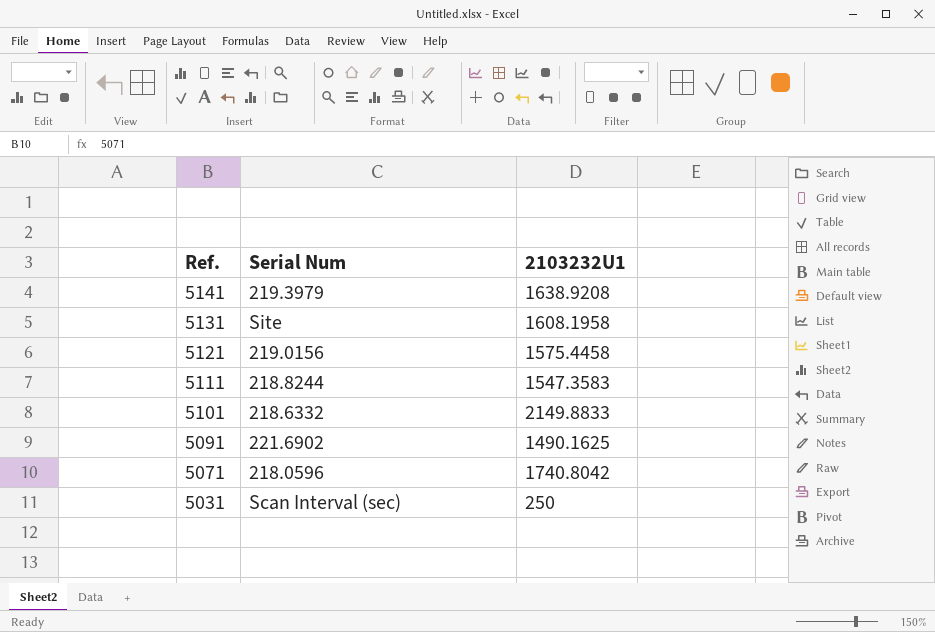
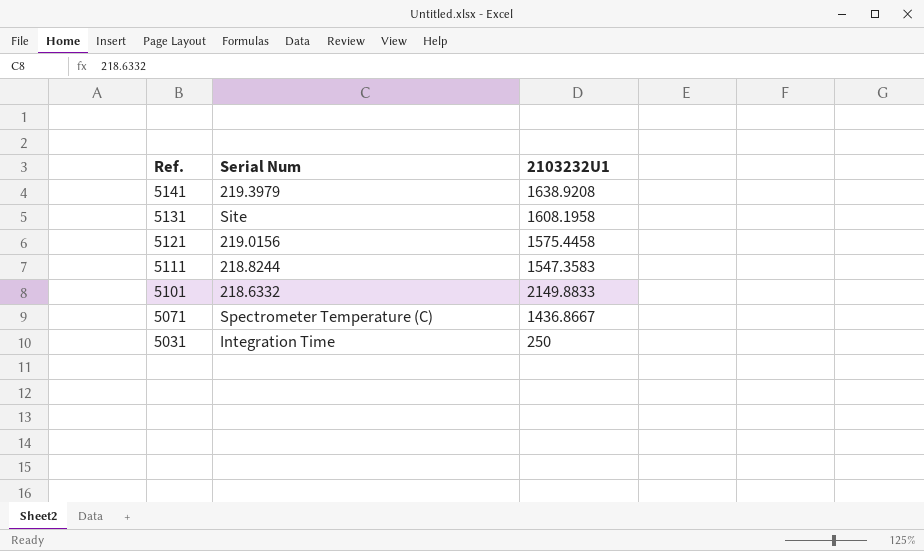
row 5091: 221.6902 | 1490.1625 -> none
5071 | Serial Num: 218.0596 -> Spectrometer Temperature (C)
5071 | 2103232U1: 1740.8042 -> 1436.8667
5031 | Serial Num: Scan Interval (sec) -> Integration Time

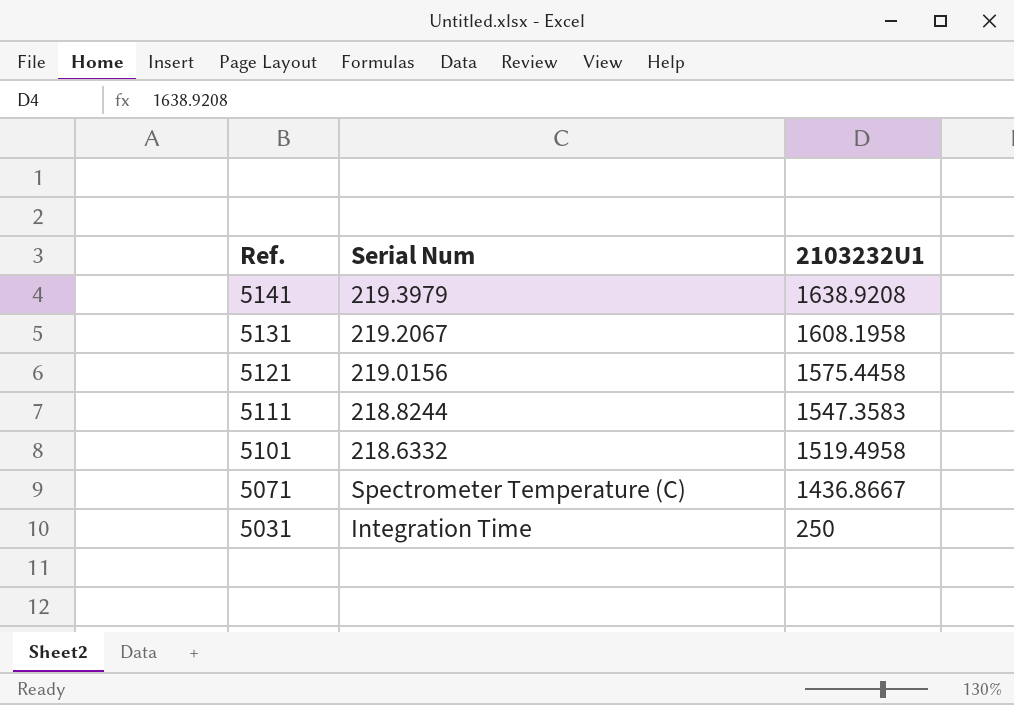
5131 | Serial Num: Site -> 219.2067
5101 | 2103232U1: 2149.8833 -> 1519.4958

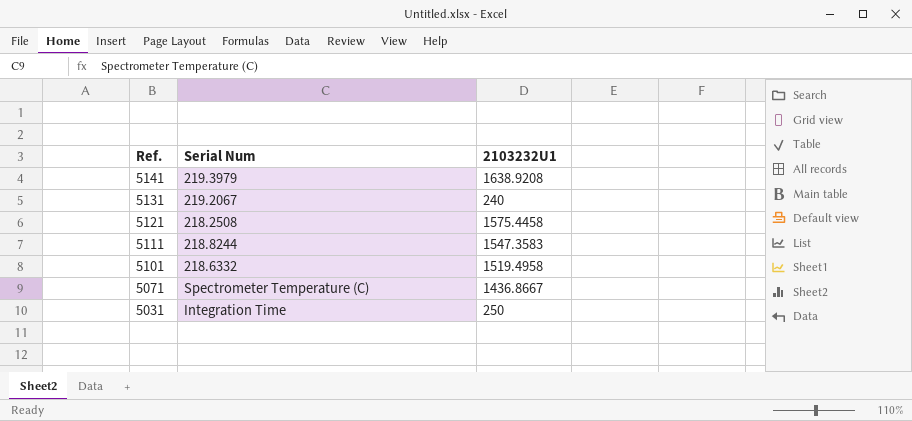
5131 | 2103232U1: 1608.1958 -> 240
5121 | Serial Num: 219.0156 -> 218.2508

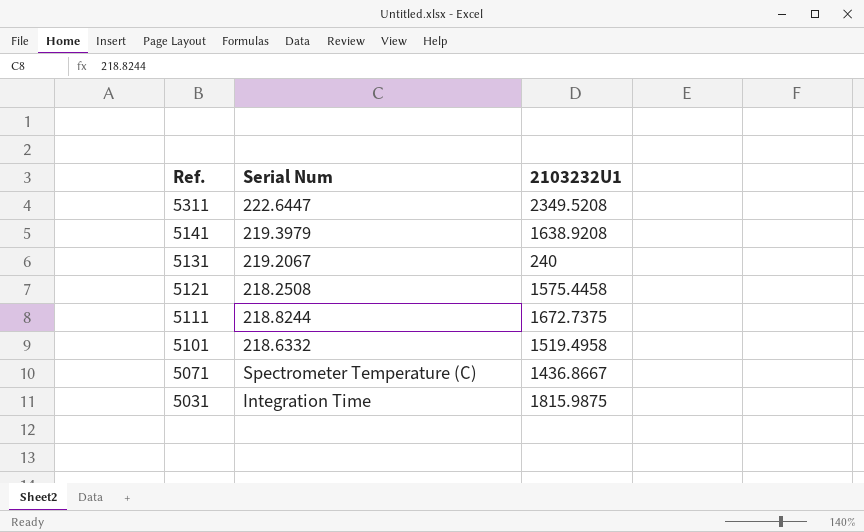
row 5311: none -> 222.6447 | 2349.5208
5111 | 2103232U1: 1547.3583 -> 1672.7375
5031 | 2103232U1: 250 -> 1815.9875

